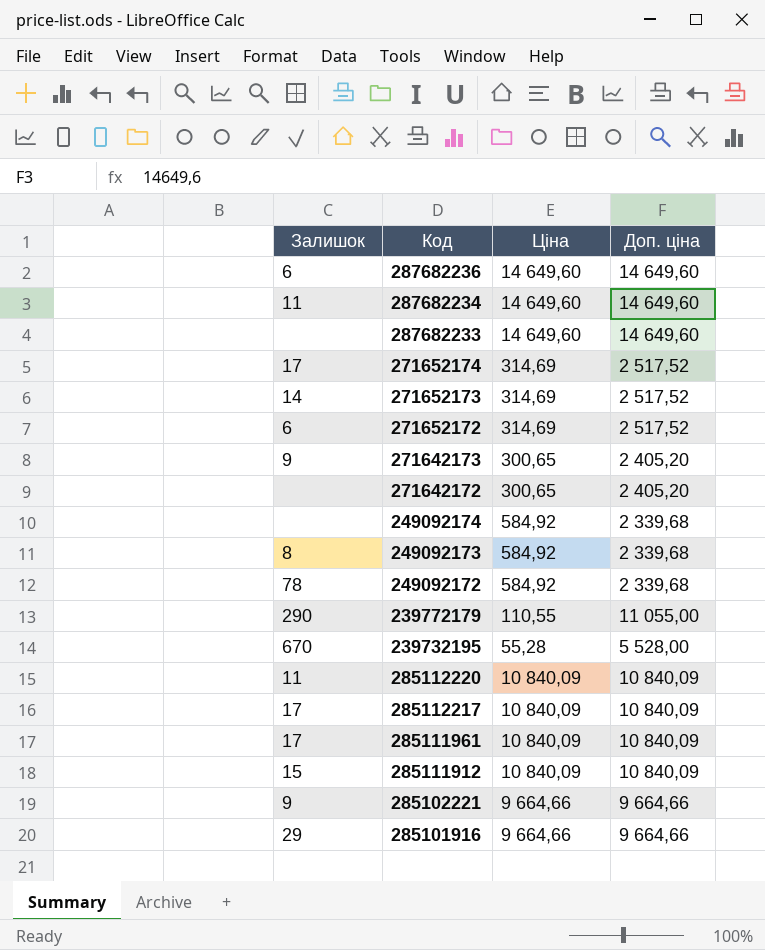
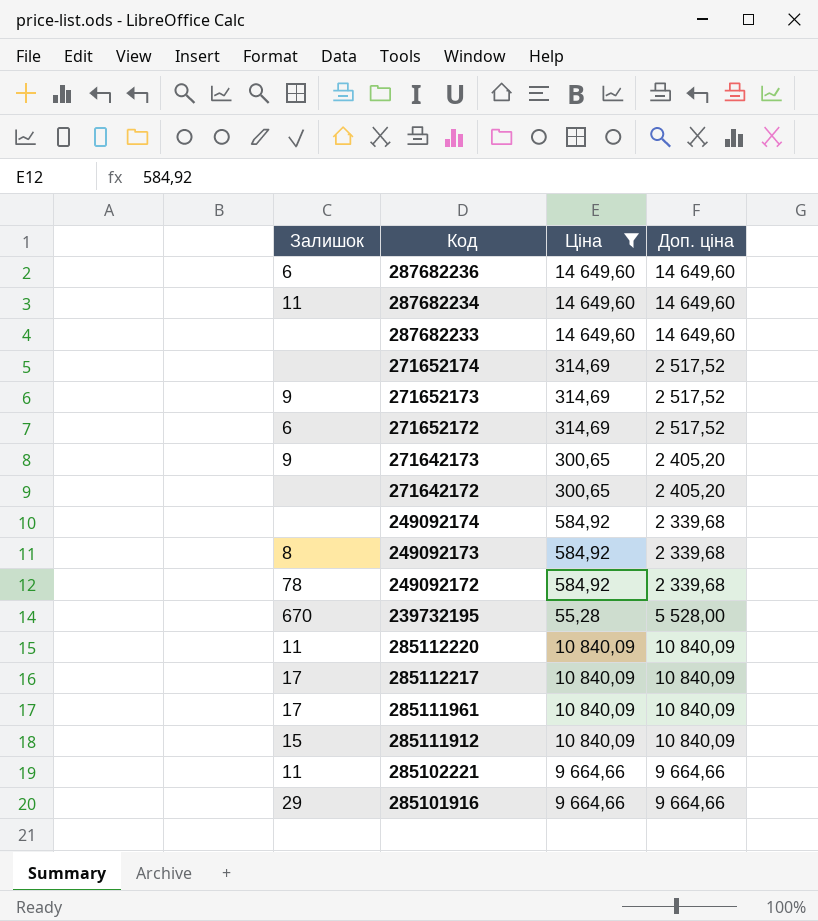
filter: none -> Ціна != 110,55
271652174 | Залишок: 17 -> none
271652173 | Залишок: 14 -> 9
285102221 | Залишок: 9 -> 11

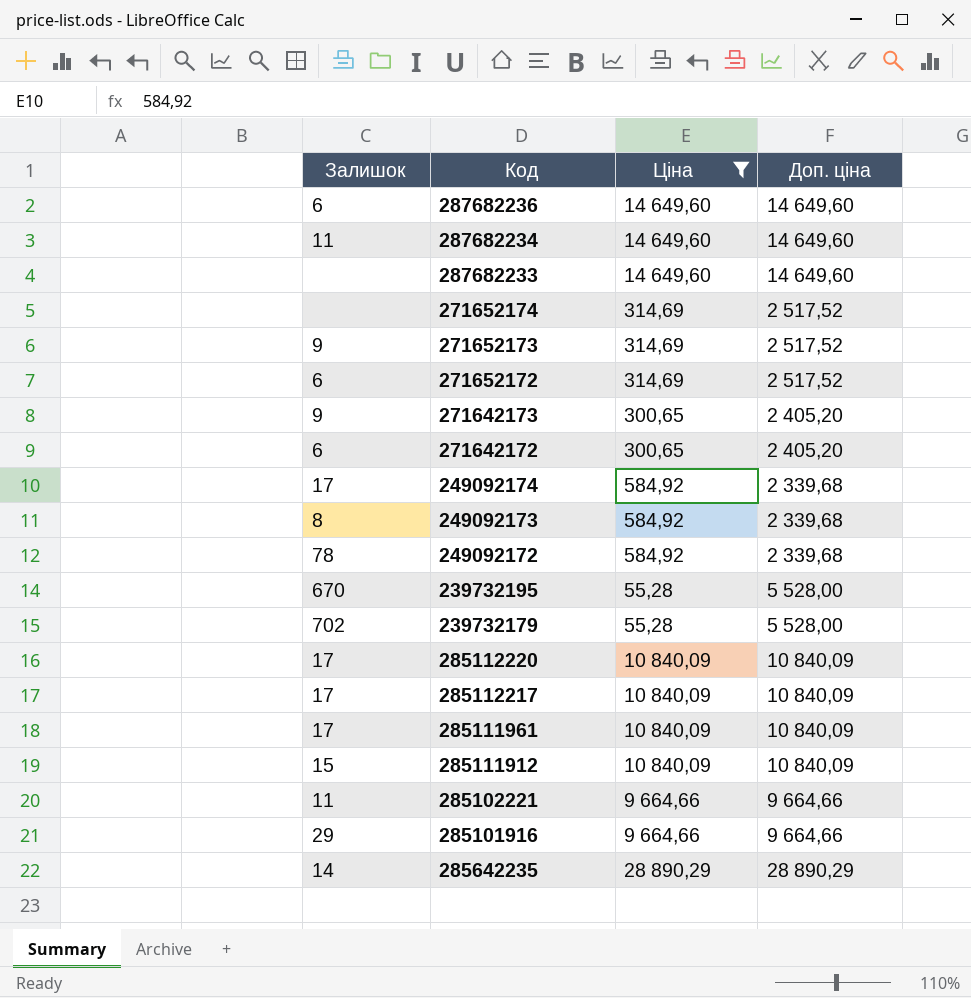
271642172 | Залишок: none -> 6
249092174 | Залишок: none -> 17
row 239732179: none -> 702 | 55,28 | 5 528,00
285112220 | Залишок: 11 -> 17
row 285642235: none -> 14 | 28 890,29 | 28 890,29

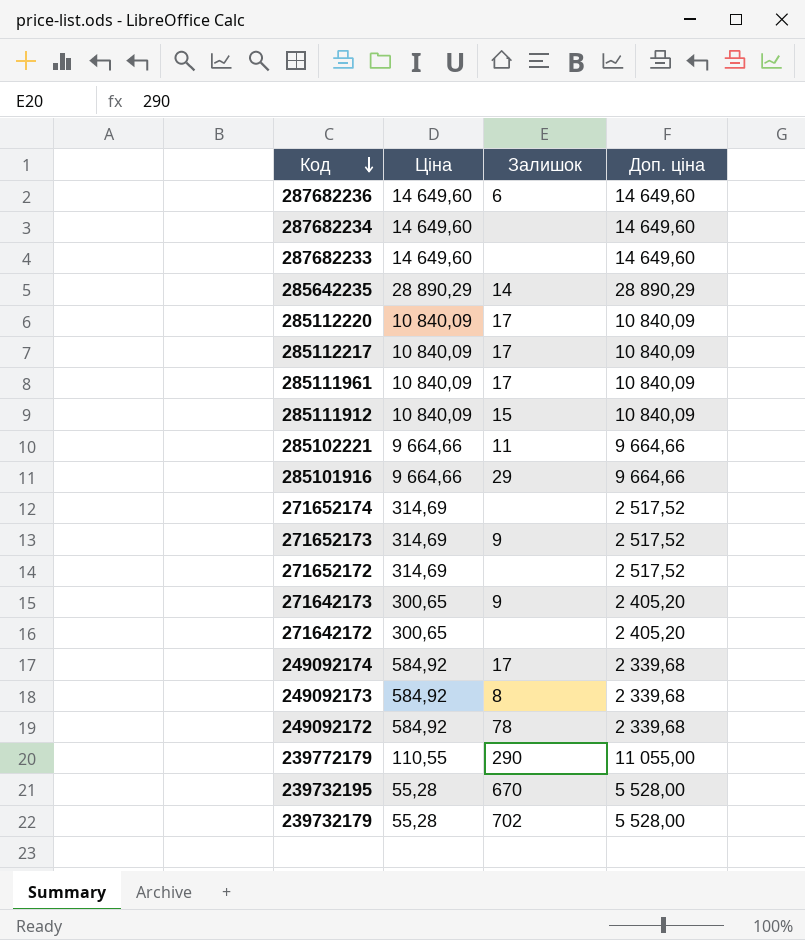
filter: Ціна != 110,55 -> none
row order: none -> Код descending
column Залишок | position: 1 -> 3
287682234 | Залишок: 11 -> none
271652172 | Залишок: 6 -> none
271642172 | Залишок: 6 -> none

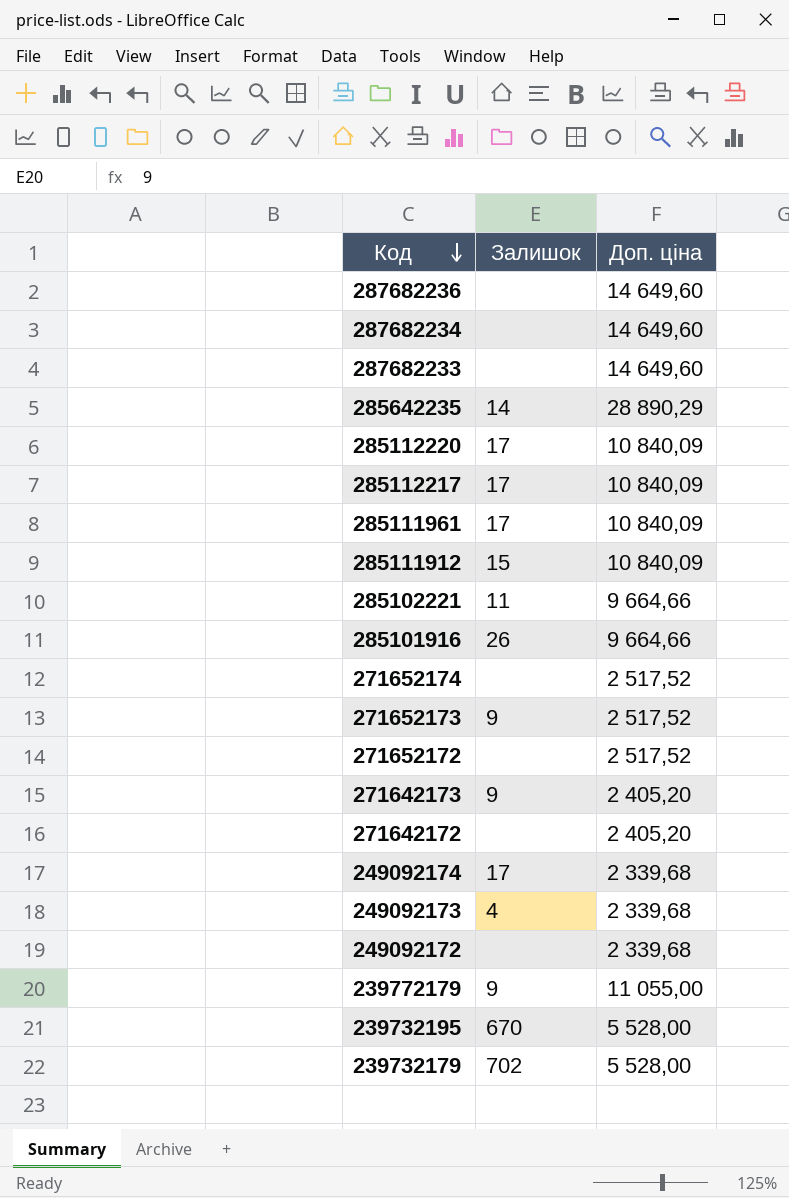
column Ціна | position: 2 -> none
287682236 | Залишок: 6 -> none
285101916 | Залишок: 29 -> 26
249092173 | Залишок: 8 -> 4
249092172 | Залишок: 78 -> none
239772179 | Залишок: 290 -> 9

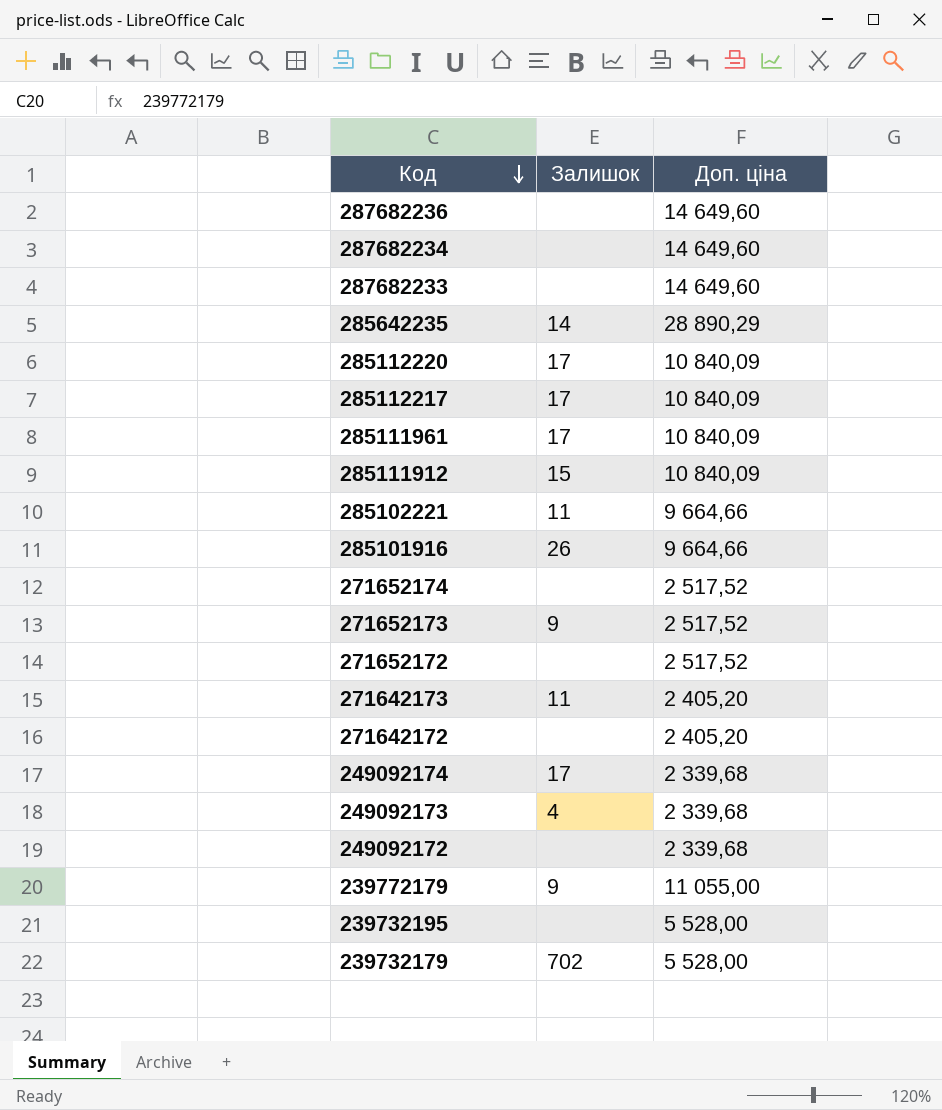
271642173 | Залишок: 9 -> 11
239732195 | Залишок: 670 -> none

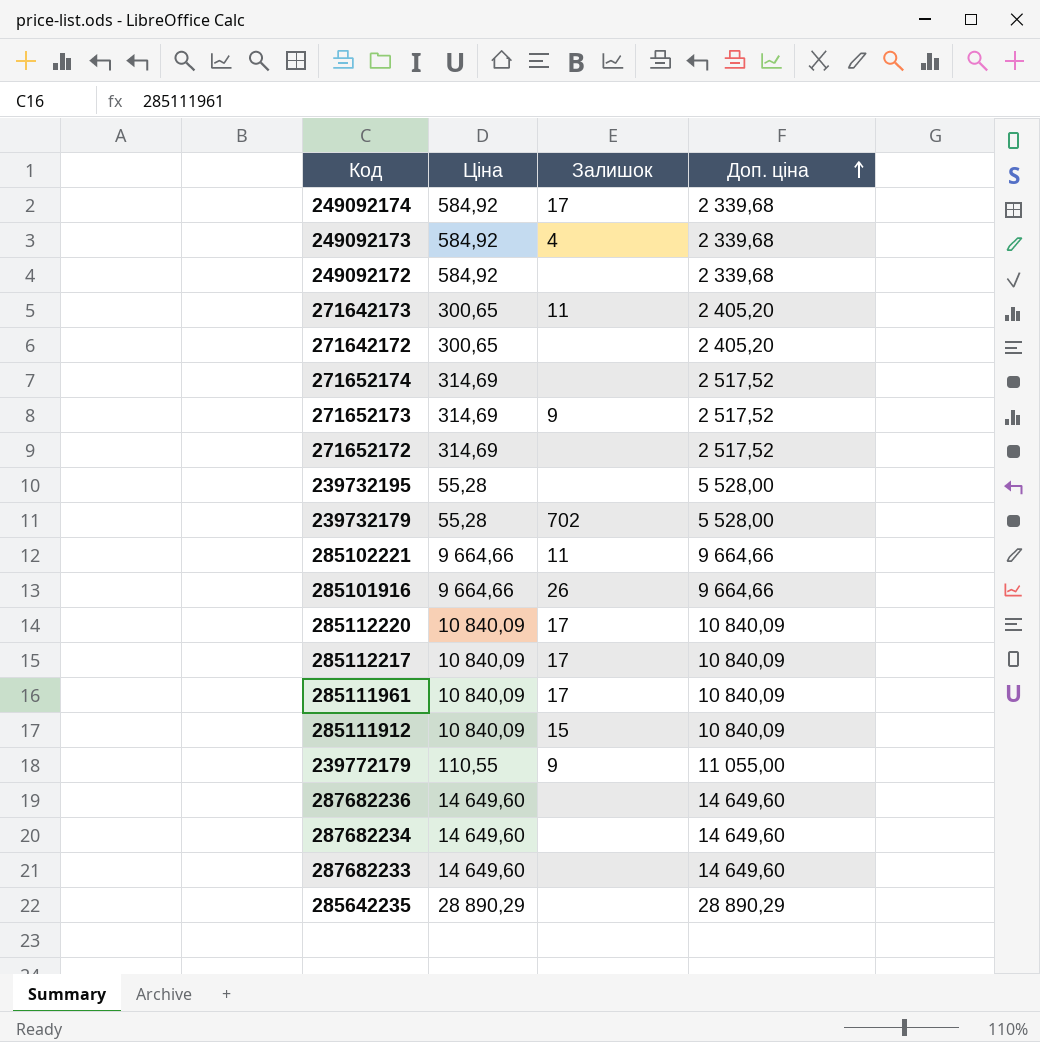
row order: Код descending -> Доп. ціна ascending
column Ціна | position: none -> 2
285642235 | Залишок: 14 -> none

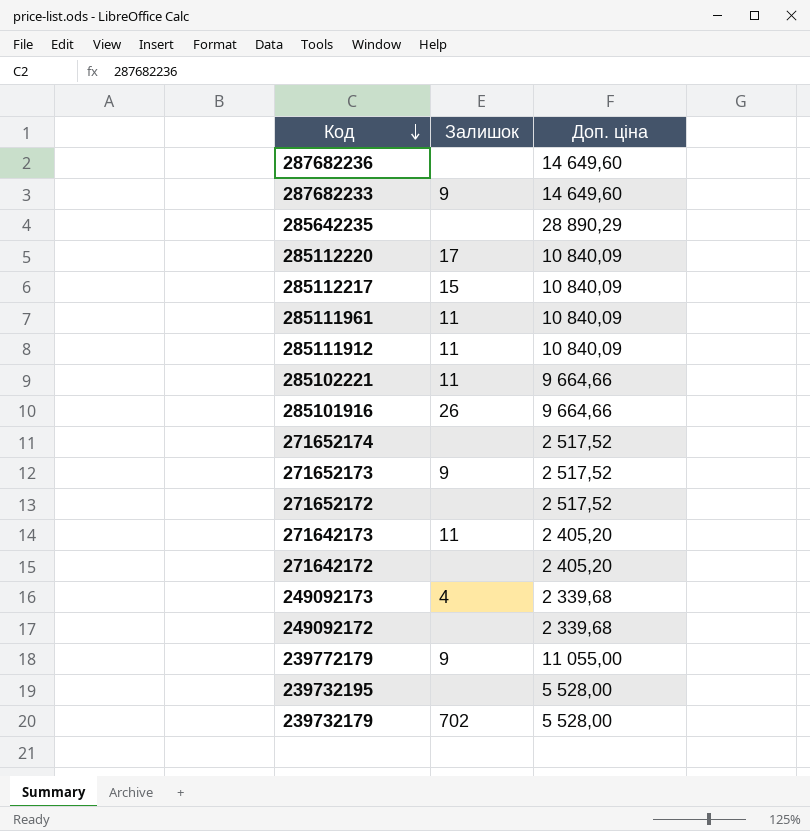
row order: Доп. ціна ascending -> Код descending
column Ціна | position: 2 -> none
row 249092174: 584,92 | 17 | 2 339,68 -> none
row 287682234: 14 649,60 | none | 14 649,60 -> none
287682233 | Залишок: none -> 9
285112217 | Залишок: 17 -> 15
285111961 | Залишок: 17 -> 11
285111912 | Залишок: 15 -> 11

